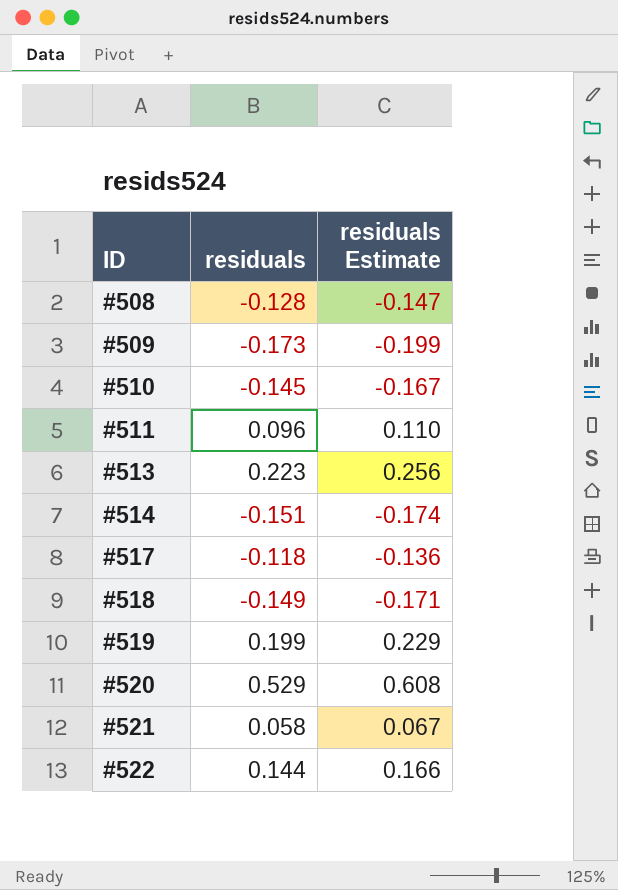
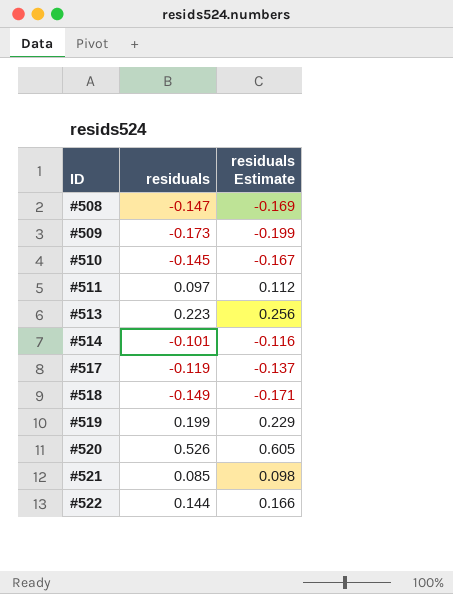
#508 | residuals: -0.128 -> -0.147
#508 | residuals Estimate: -0.147 -> -0.169
#511 | residuals: 0.096 -> 0.097
#511 | residuals Estimate: 0.110 -> 0.112
#514 | residuals: -0.151 -> -0.101
#514 | residuals Estimate: -0.174 -> -0.116
#517 | residuals: -0.118 -> -0.119
#517 | residuals Estimate: -0.136 -> -0.137
#520 | residuals: 0.529 -> 0.526
#520 | residuals Estimate: 0.608 -> 0.605
#521 | residuals: 0.058 -> 0.085
#521 | residuals Estimate: 0.067 -> 0.098

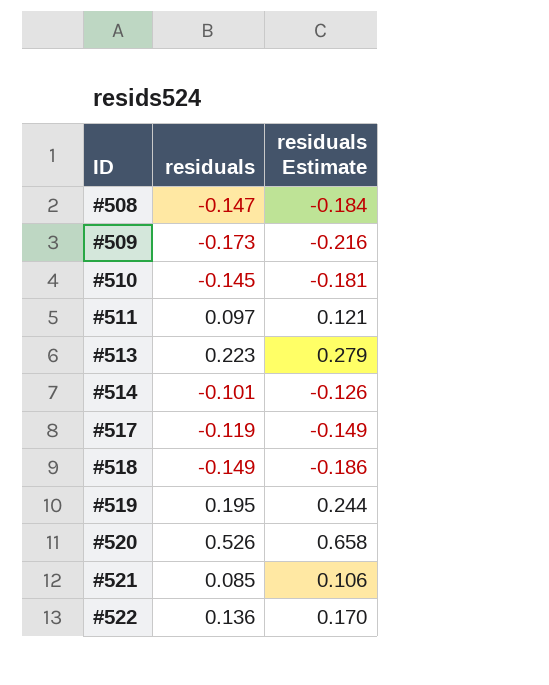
column residuals Estimate | formula: [residuals] * 1.15 -> [residuals] * 1.25
#519 | residuals: 0.199 -> 0.195
#522 | residuals: 0.144 -> 0.136

